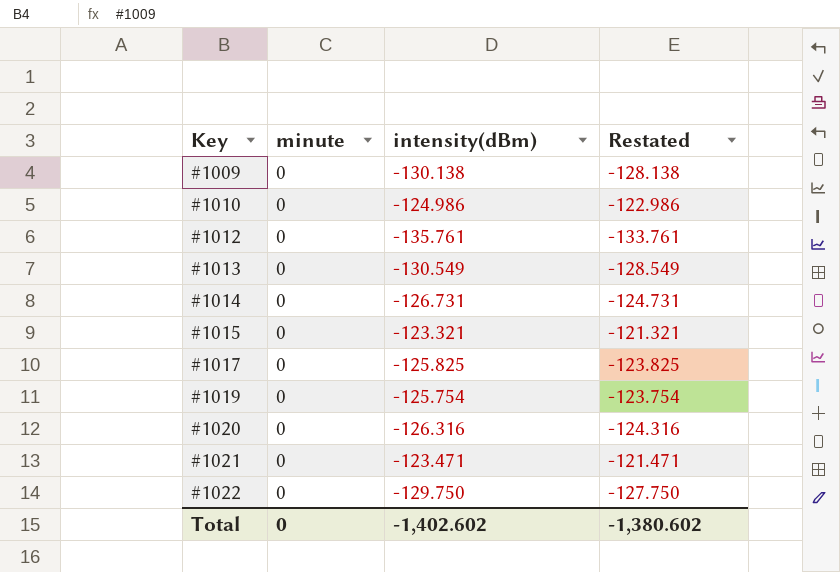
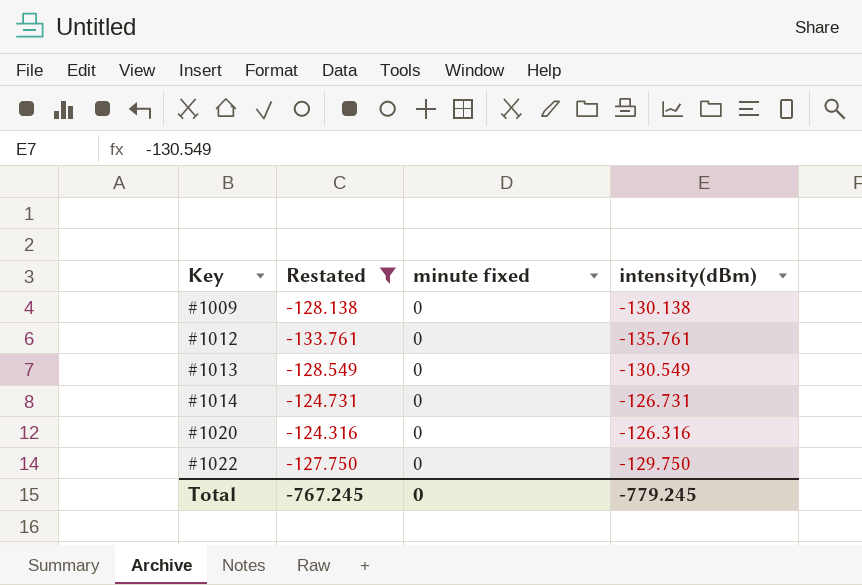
filter: none -> Restated <= -124.316
column Restated | position: 4 -> 2
column name: minute -> minute fixed
Total | Restated: -1,380.602 -> -767.245
Total | intensity(dBm): -1,402.602 -> -779.245

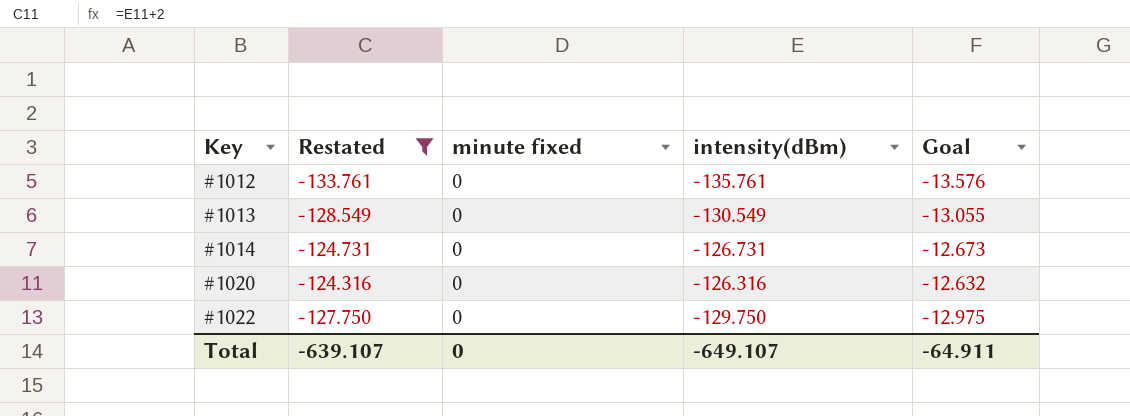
column Goal | formula: none -> [intensity(dBm)] * 0.1
row #1009: -128.138 | 0 | -130.138 -> none
Total | Restated: -767.245 -> -639.107
Total | intensity(dBm): -779.245 -> -649.107

